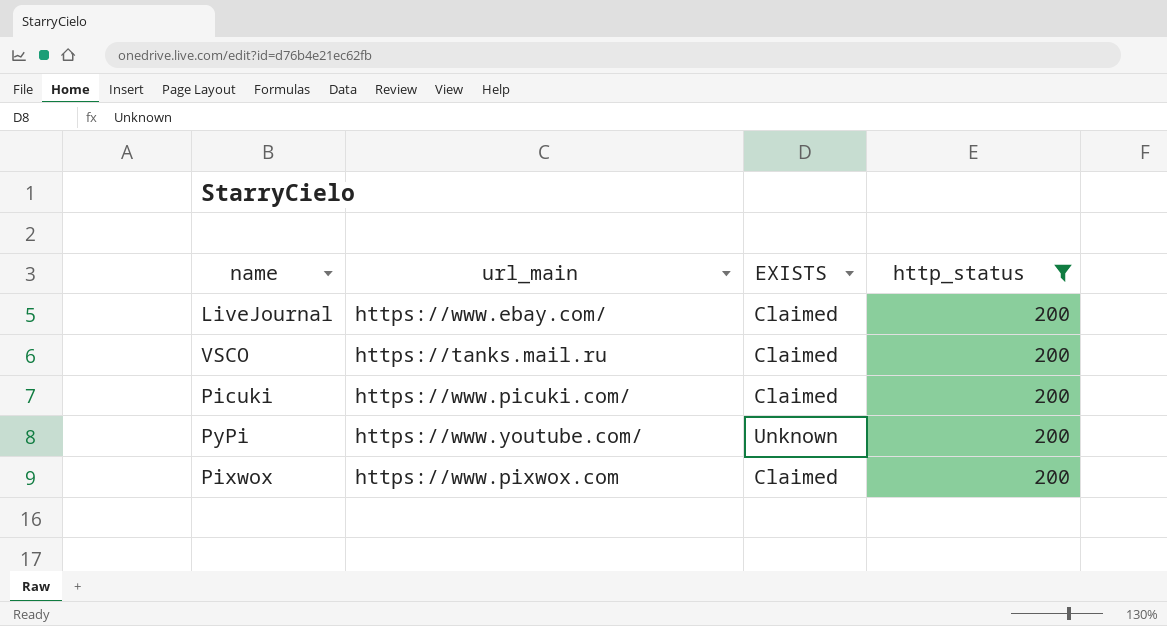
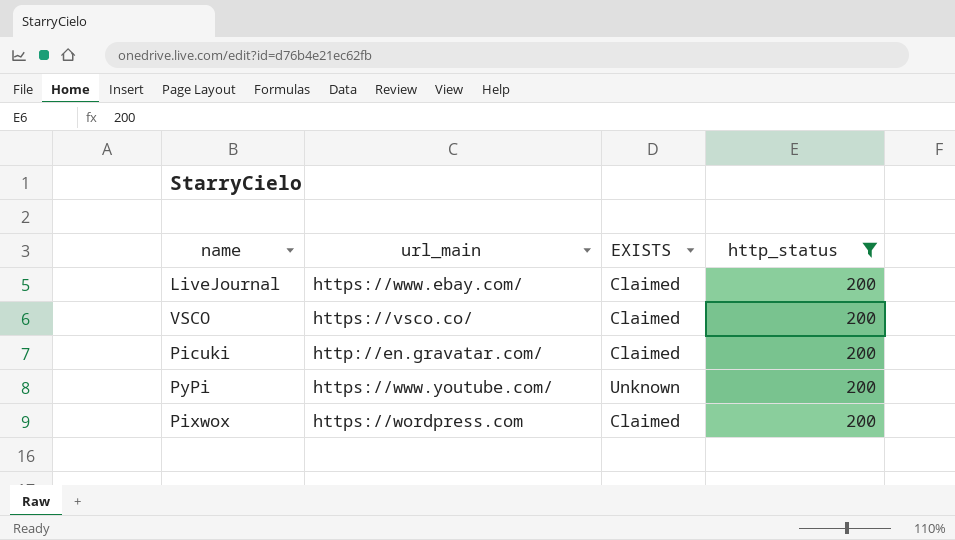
VSCO | url_main: https://tanks.mail.ru -> https://vsco.co/
Picuki | url_main: https://www.picuki.com/ -> http://en.gravatar.com/
Pixwox | url_main: https://www.pixwox.com -> https://wordpress.com

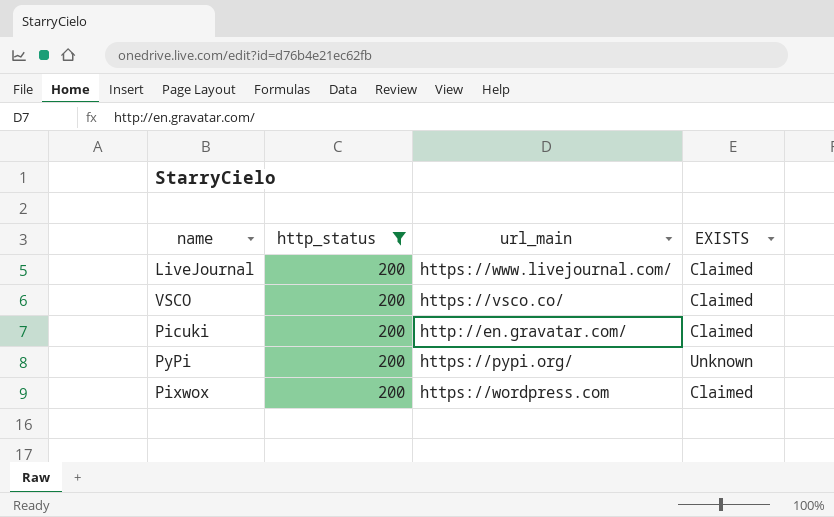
column http_status | position: 4 -> 2
LiveJournal | url_main: https://www.ebay.com/ -> https://www.livejournal.com/
PyPi | url_main: https://www.youtube.com/ -> https://pypi.org/

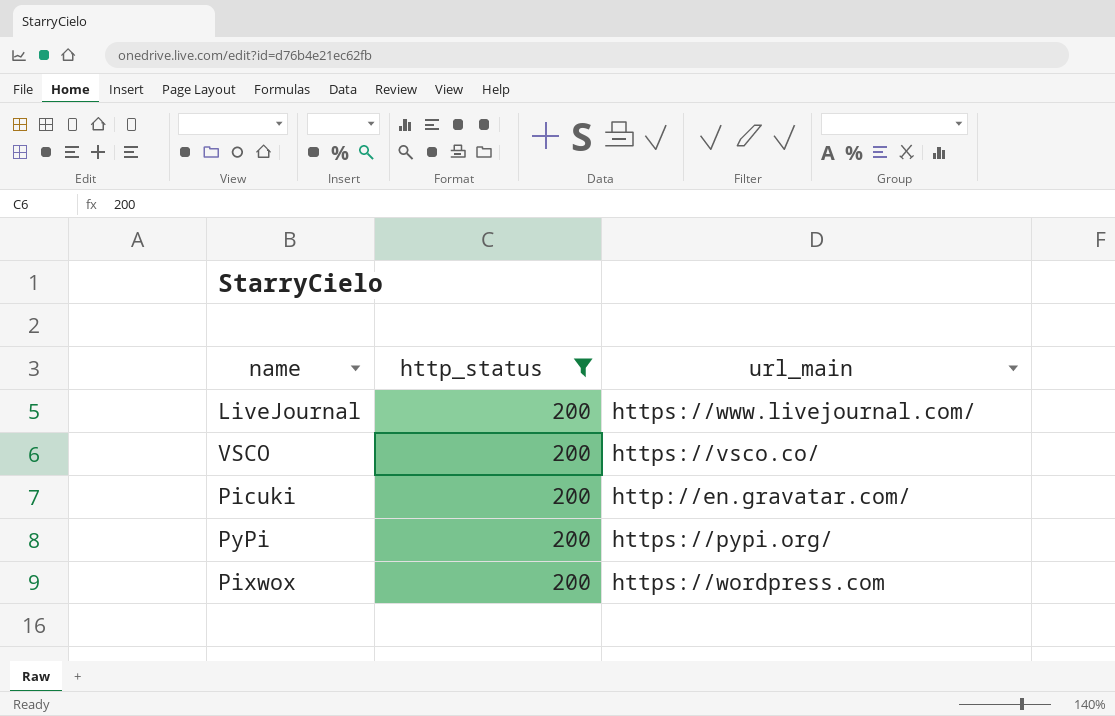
column EXISTS | position: 4 -> none

